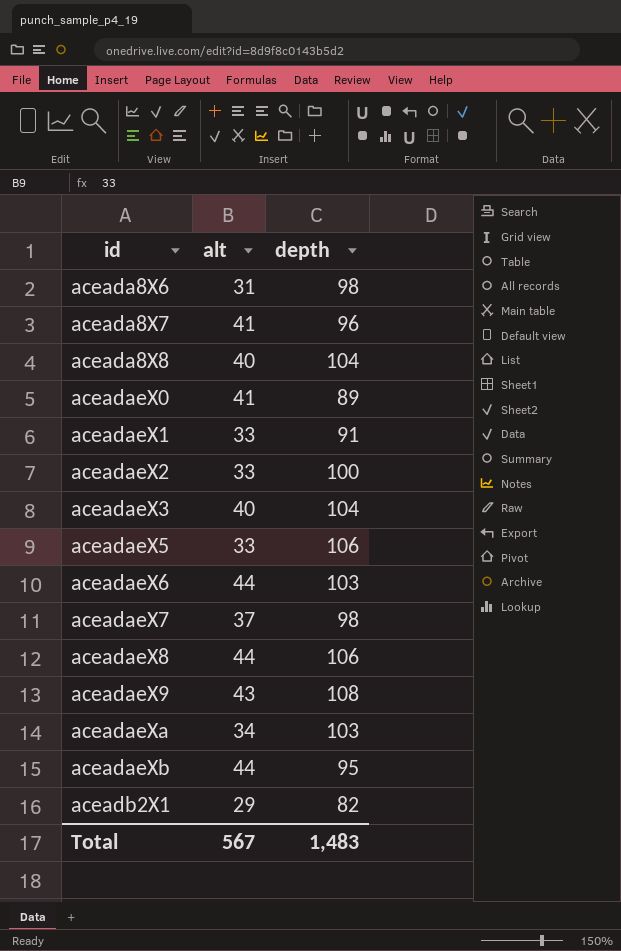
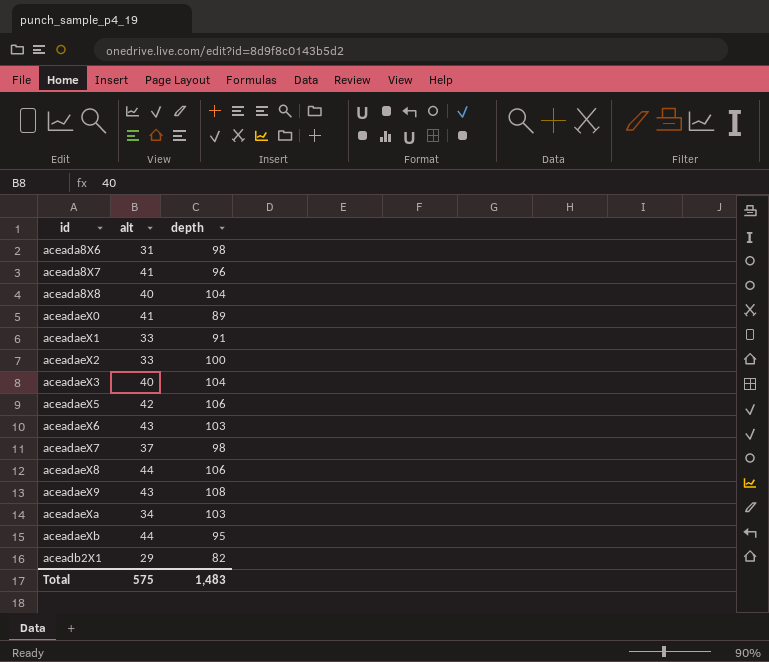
aceadaeX5 | alt: 33 -> 42
aceadaeX6 | alt: 44 -> 43
Total | alt: 567 -> 575

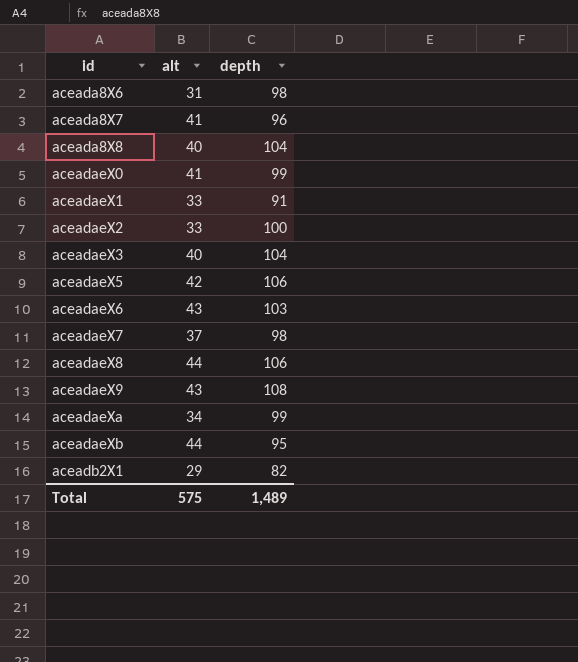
aceadaeX0 | depth: 89 -> 99
aceadaeXa | depth: 103 -> 99
Total | depth: 1,483 -> 1,489

